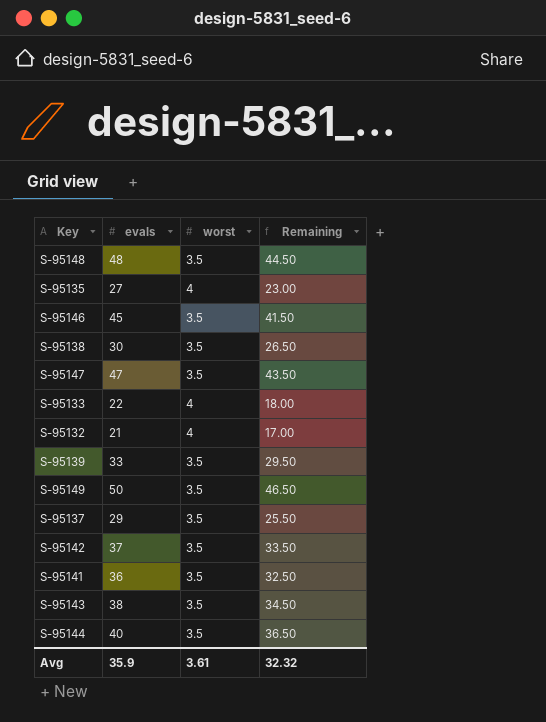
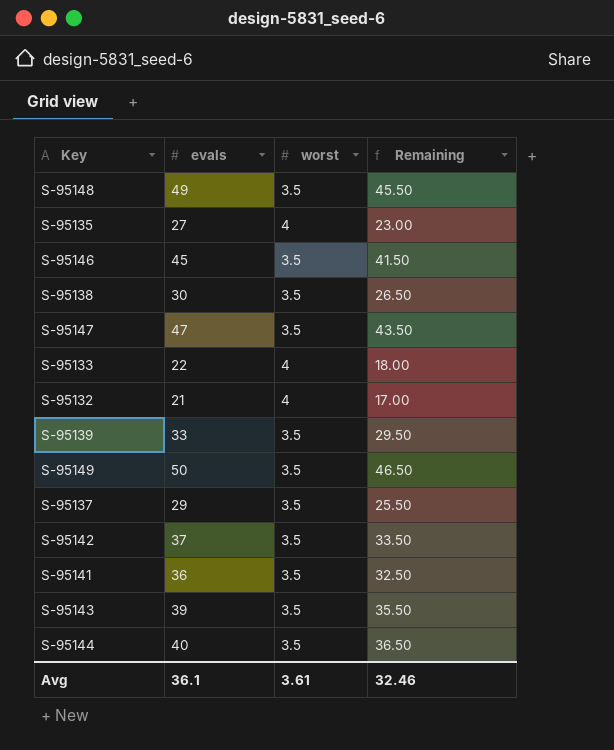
S-95148 | evals: 48 -> 49
S-95148 | Remaining: 44.50 -> 45.50
S-95143 | evals: 38 -> 39
S-95143 | Remaining: 34.50 -> 35.50
Avg | evals: 35.9 -> 36.1
Avg | Remaining: 32.32 -> 32.46

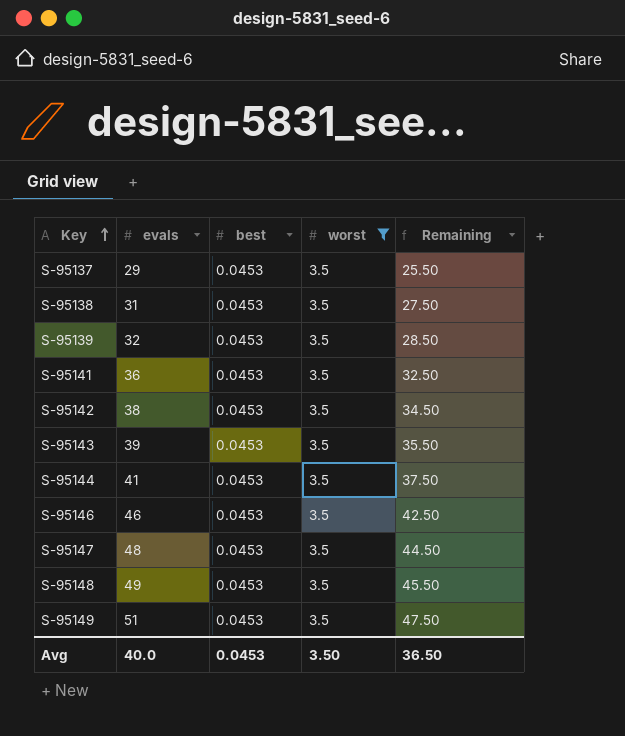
filter: none -> worst = 3.5
row order: none -> Key ascending
column best | position: none -> 3
S-95138 | evals: 30 -> 31
S-95138 | Remaining: 26.50 -> 27.50
S-95139 | evals: 33 -> 32
S-95139 | Remaining: 29.50 -> 28.50
S-95142 | evals: 37 -> 38
S-95142 | Remaining: 33.50 -> 34.50
S-95144 | evals: 40 -> 41
S-95144 | Remaining: 36.50 -> 37.50
S-95146 | evals: 45 -> 46
S-95146 | Remaining: 41.50 -> 42.50
S-95147 | evals: 47 -> 48
S-95147 | Remaining: 43.50 -> 44.50
S-95149 | evals: 50 -> 51
S-95149 | Remaining: 46.50 -> 47.50
Avg | evals: 36.1 -> 40.0
Avg | worst: 3.61 -> 3.50
Avg | Remaining: 32.46 -> 36.50

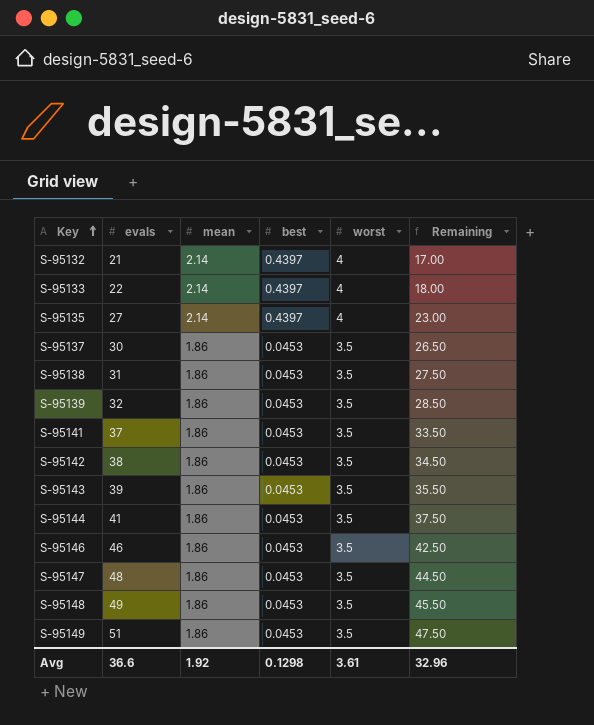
filter: worst = 3.5 -> none
column mean | position: none -> 3
S-95137 | evals: 29 -> 30
S-95137 | Remaining: 25.50 -> 26.50
S-95141 | evals: 36 -> 37
S-95141 | Remaining: 32.50 -> 33.50
Avg | evals: 40.0 -> 36.6
Avg | best: 0.0453 -> 0.1298
Avg | worst: 3.50 -> 3.61
Avg | Remaining: 36.50 -> 32.96

